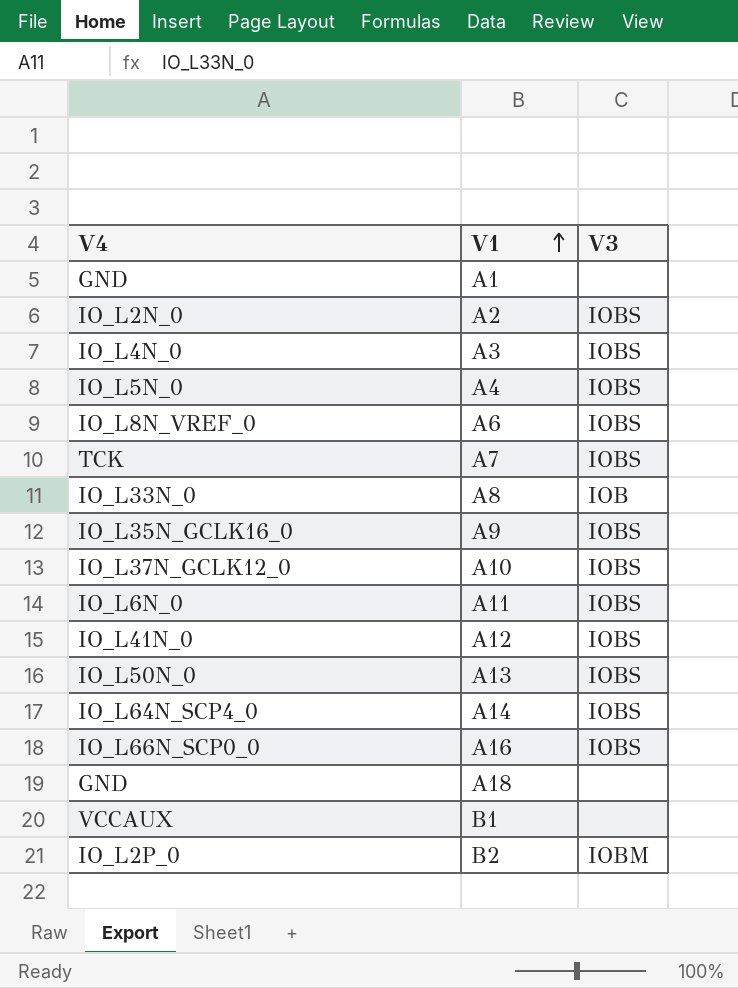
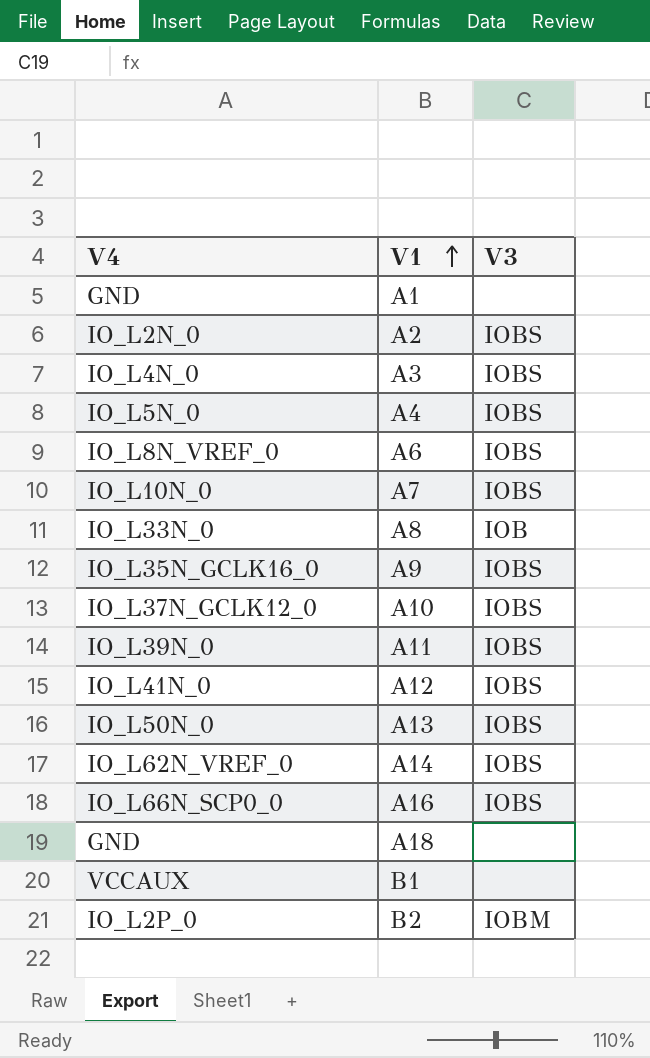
A7 | V4: TCK -> IO_L10N_0
A11 | V4: IO_L6N_0 -> IO_L39N_0
A14 | V4: IO_L64N_SCP4_0 -> IO_L62N_VREF_0

